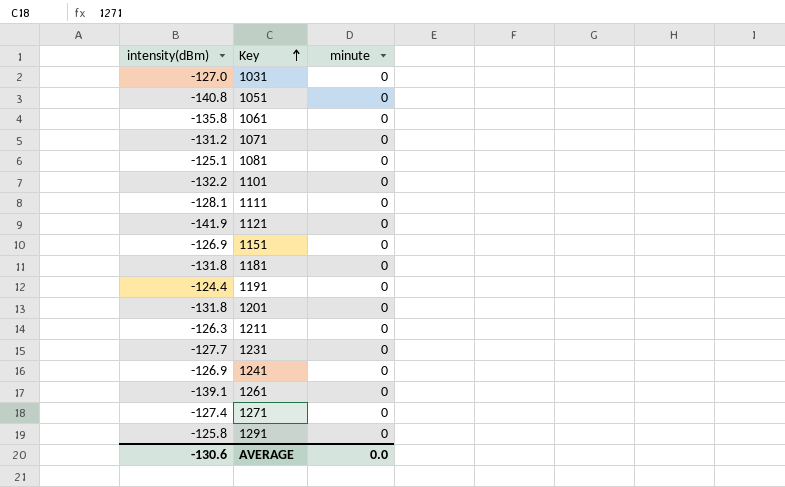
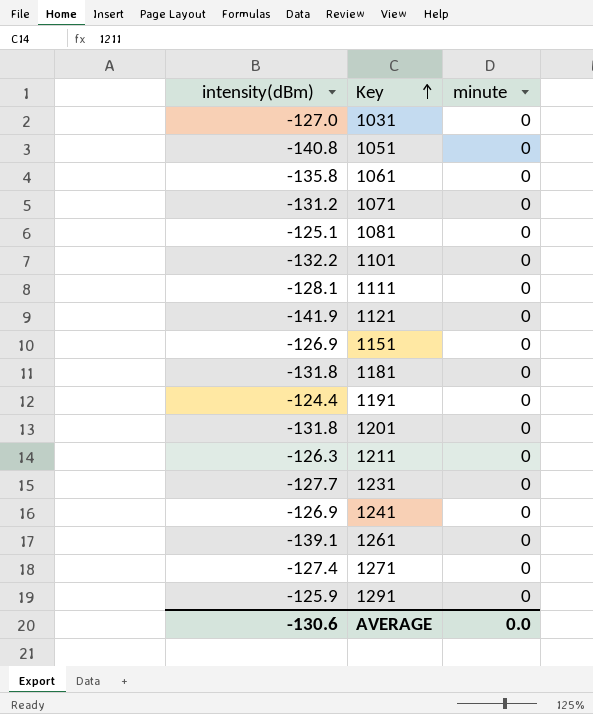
1291 | intensity(dBm): -125.8 -> -125.9

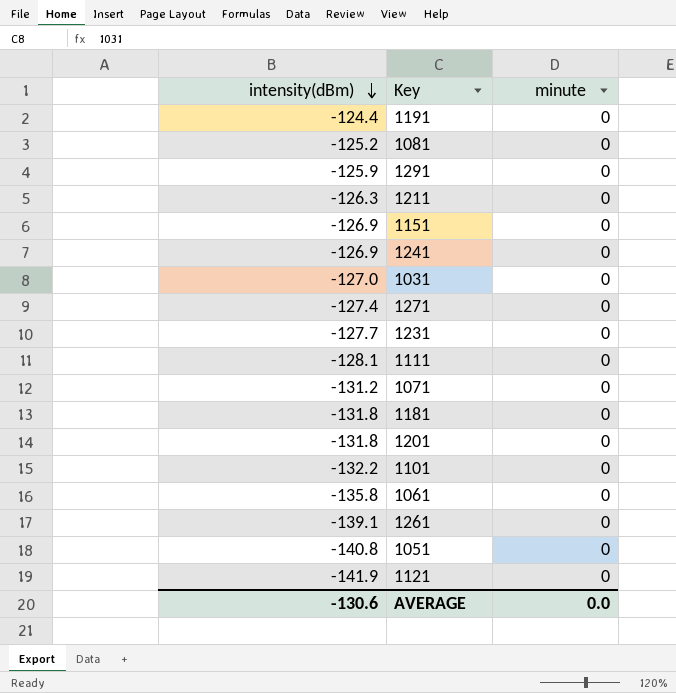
row order: Key ascending -> intensity(dBm) descending
1081 | intensity(dBm): -125.1 -> -125.2

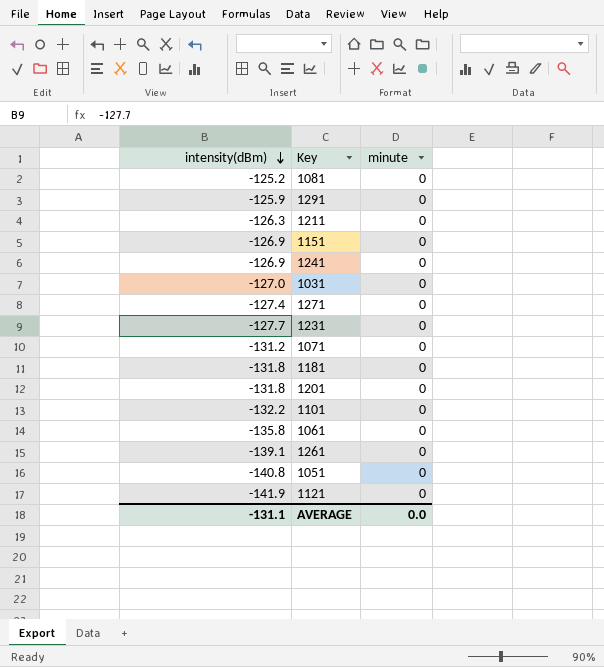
row 1191: -124.4 | 0 -> none
row 1111: -128.1 | 0 -> none
AVERAGE | intensity(dBm): -130.6 -> -131.1

